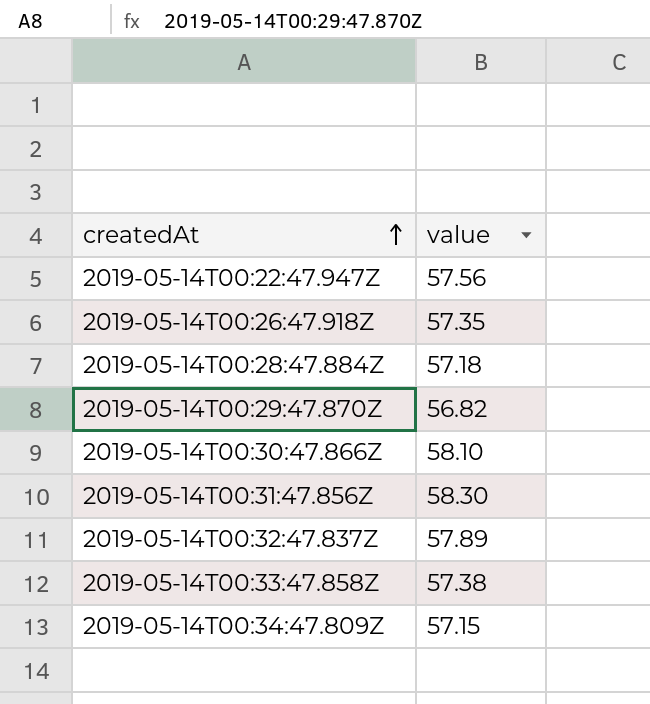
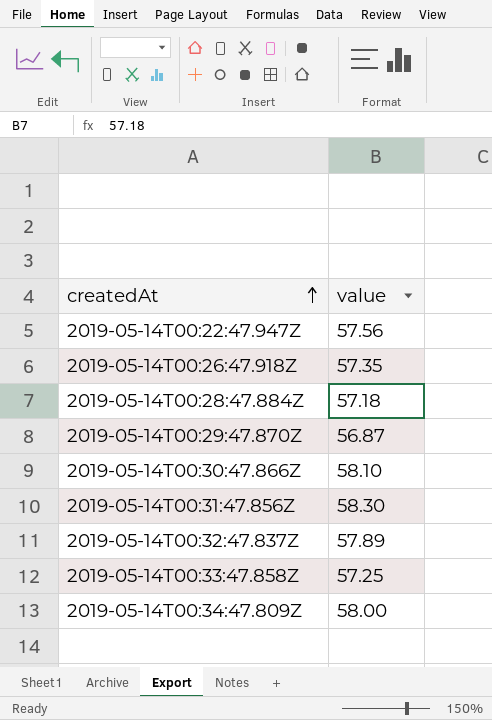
2019-05-14T00:29:47.870Z | value: 56.82 -> 56.87
2019-05-14T00:33:47.858Z | value: 57.38 -> 57.25
2019-05-14T00:34:47.809Z | value: 57.15 -> 58.00

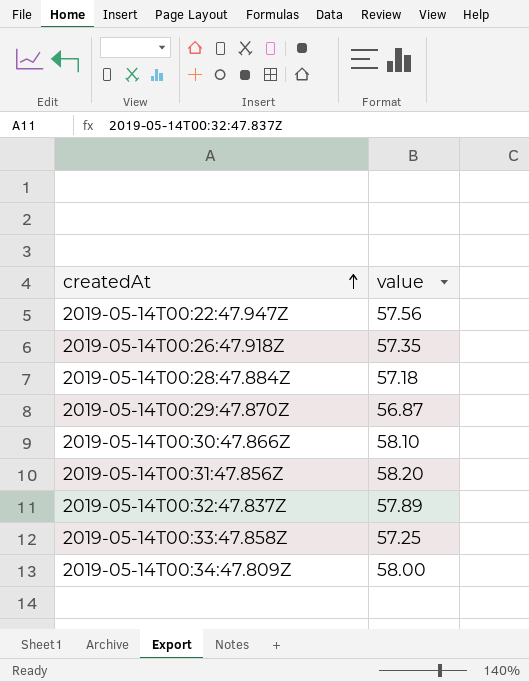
2019-05-14T00:31:47.856Z | value: 58.30 -> 58.20

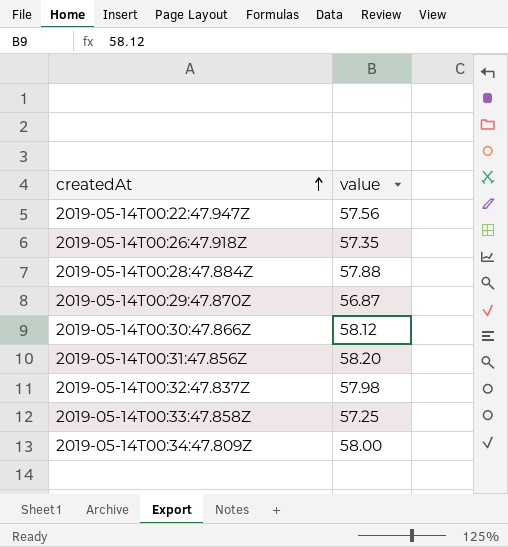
2019-05-14T00:28:47.884Z | value: 57.18 -> 57.88
2019-05-14T00:30:47.866Z | value: 58.10 -> 58.12
2019-05-14T00:32:47.837Z | value: 57.89 -> 57.98

